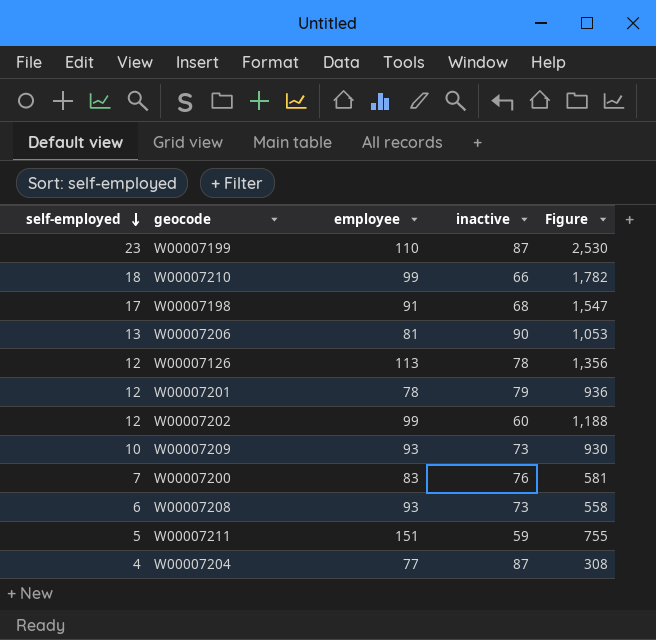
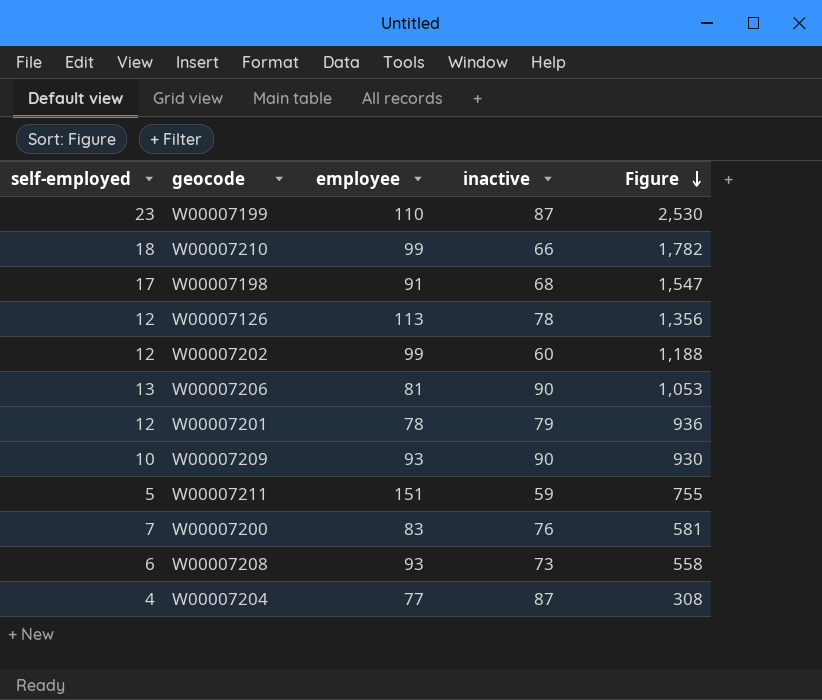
row order: self-employed descending -> Figure descending
W00007209 | inactive: 73 -> 90

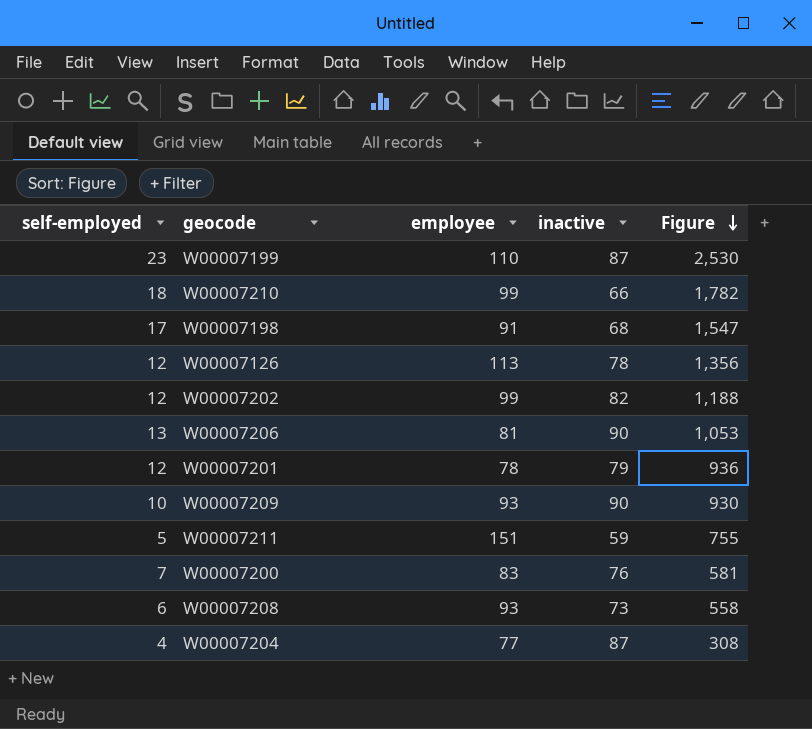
W00007202 | inactive: 60 -> 82

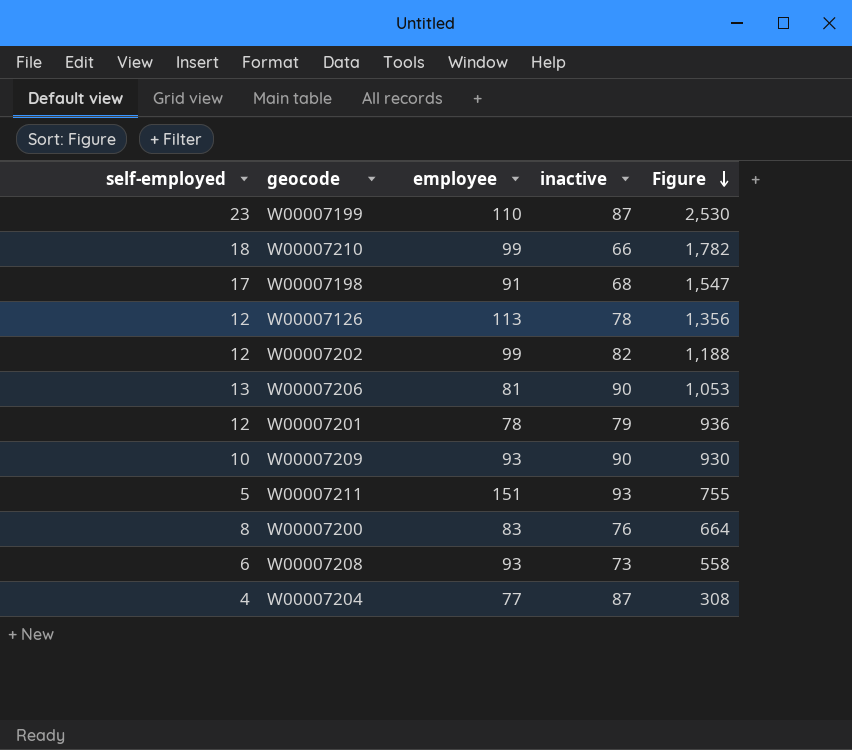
W00007211 | inactive: 59 -> 93
W00007200 | self-employed: 7 -> 8
W00007200 | Figure: 581 -> 664

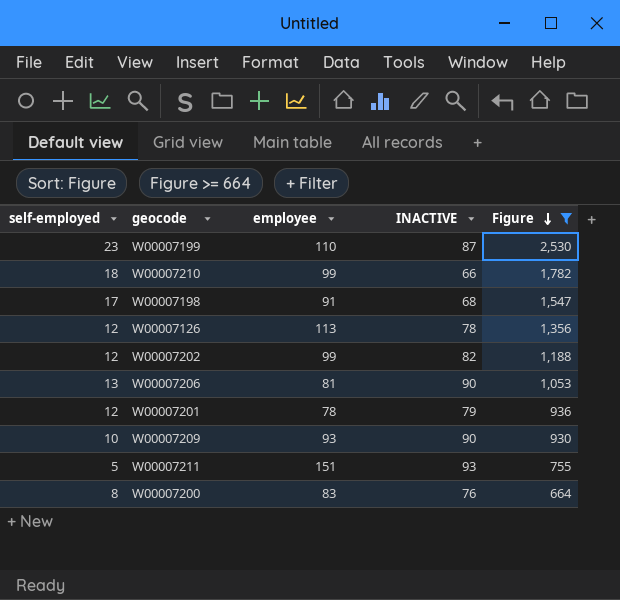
filter: none -> Figure >= 664
column name: inactive -> INACTIVE

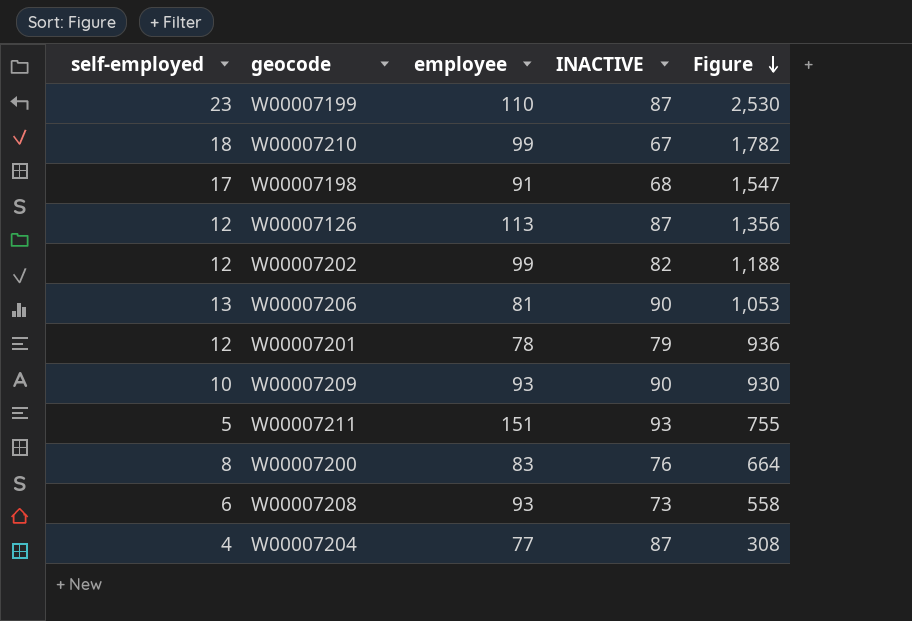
filter: Figure >= 664 -> none
W00007210 | INACTIVE: 66 -> 67
W00007126 | INACTIVE: 78 -> 87

